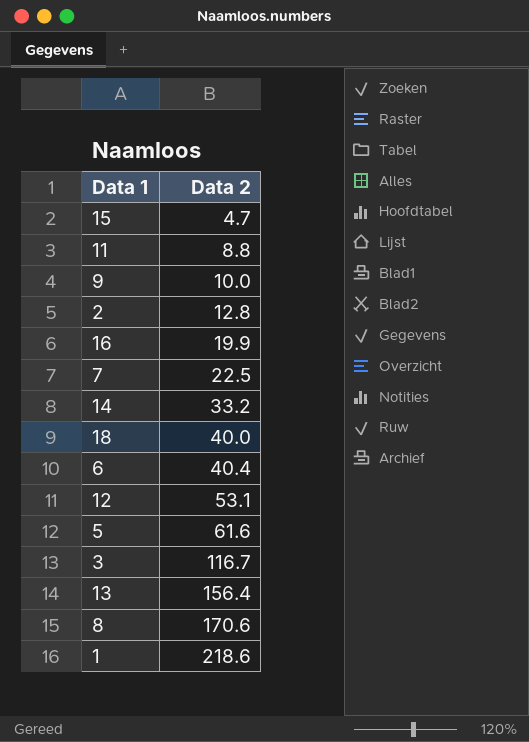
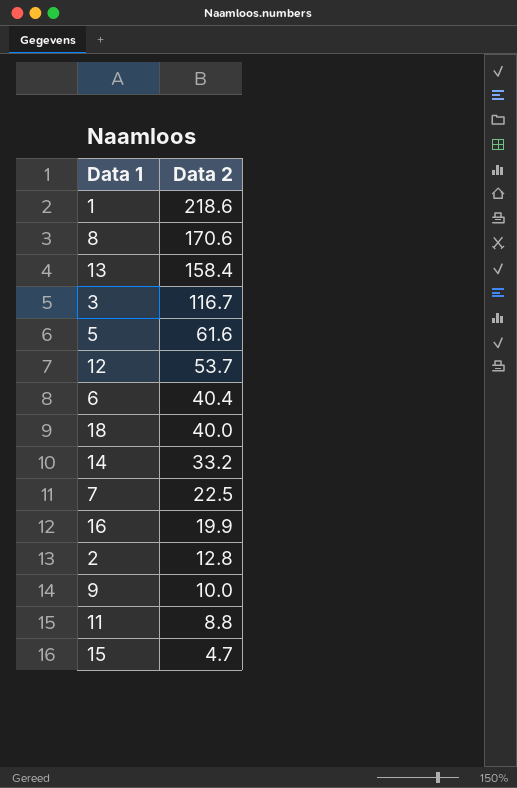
row order: Data 2 ascending -> Data 2 descending
13 | Data 2: 156.4 -> 158.4
12 | Data 2: 53.1 -> 53.7

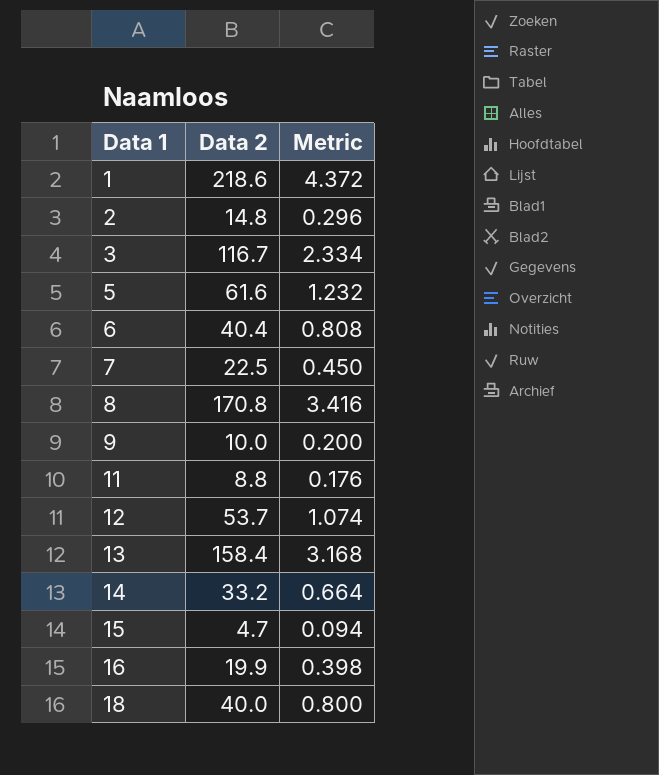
row order: Data 2 descending -> Data 1 ascending
column Metric | formula: none -> [Data 2] * 0.02
2 | Data 2: 12.8 -> 14.8
8 | Data 2: 170.6 -> 170.8

